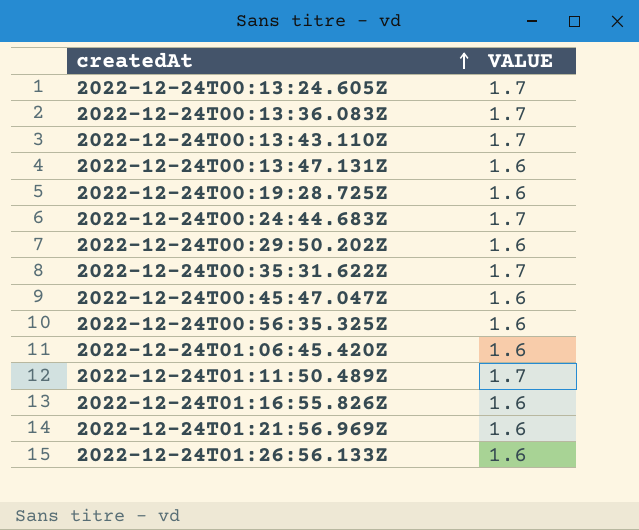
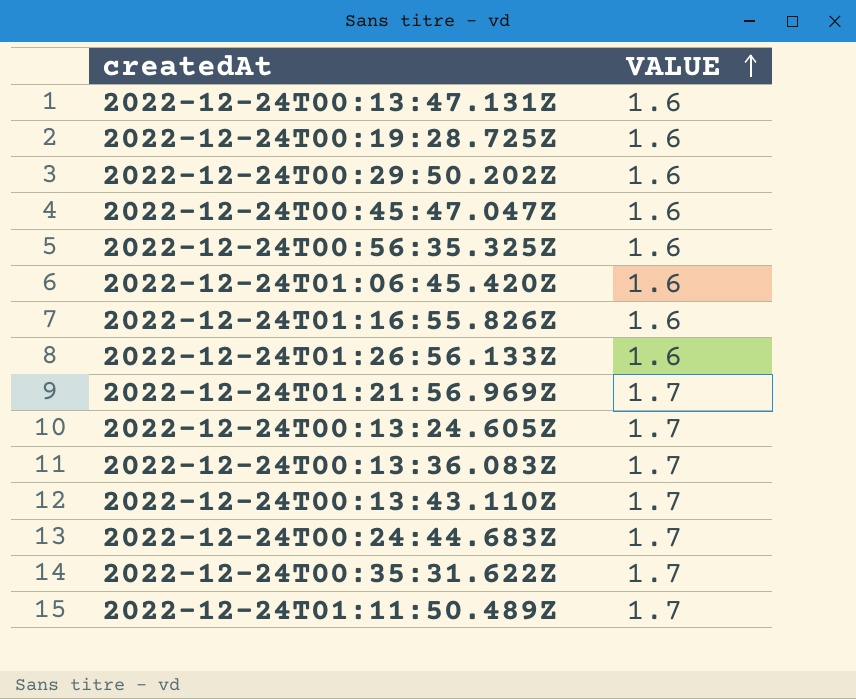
row order: createdAt ascending -> VALUE ascending
2022-12-24T01:21:56.969Z | VALUE: 1.6 -> 1.7

